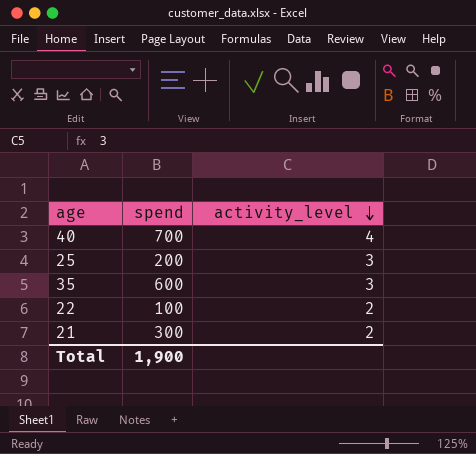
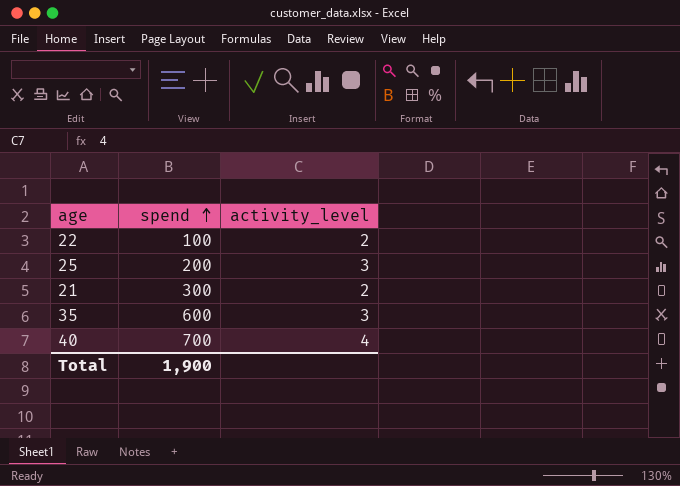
row order: activity_level descending -> spend ascending

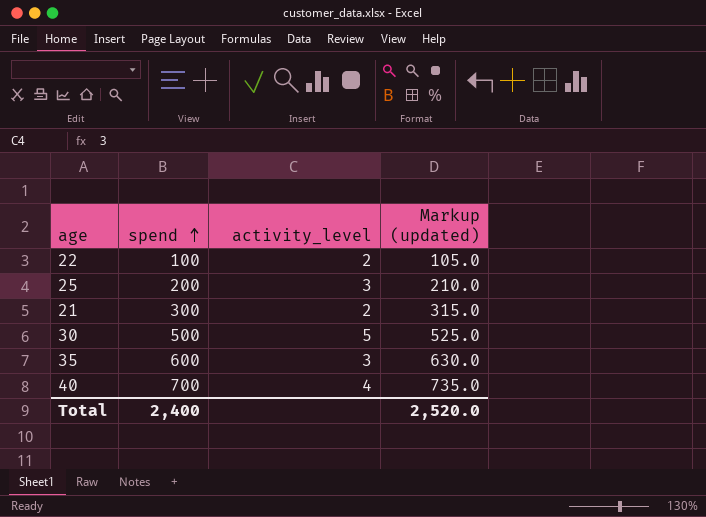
column Markup (updated) | formula: none -> [spend] * 1.05
row 30: none -> 500 | 5 | 525.0
Total | spend: 1,900 -> 2,400

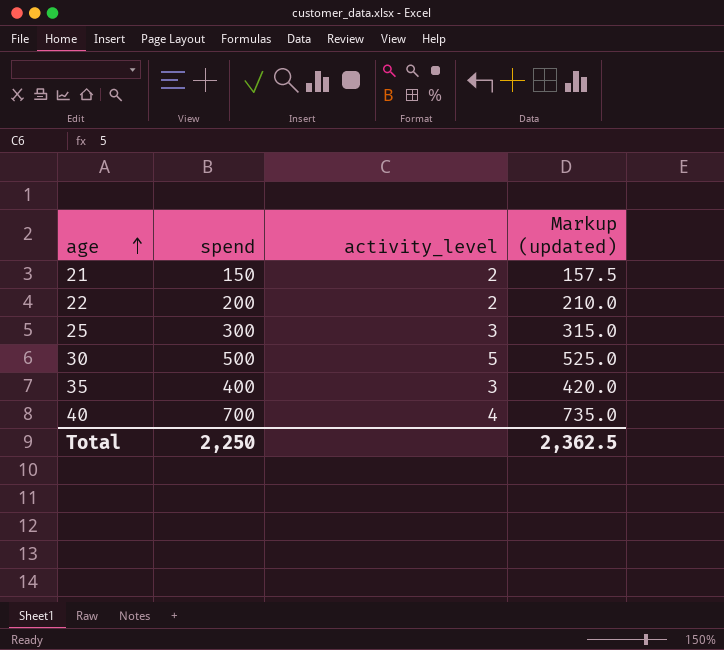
row order: spend ascending -> age ascending
21 | spend: 300 -> 150
21 | Markup (updated): 315.0 -> 157.5
22 | spend: 100 -> 200
22 | Markup (updated): 105.0 -> 210.0
25 | spend: 200 -> 300
25 | Markup (updated): 210.0 -> 315.0
35 | spend: 600 -> 400
35 | Markup (updated): 630.0 -> 420.0
Total | spend: 2,400 -> 2,250
Total | Markup (updated): 2,520.0 -> 2,362.5

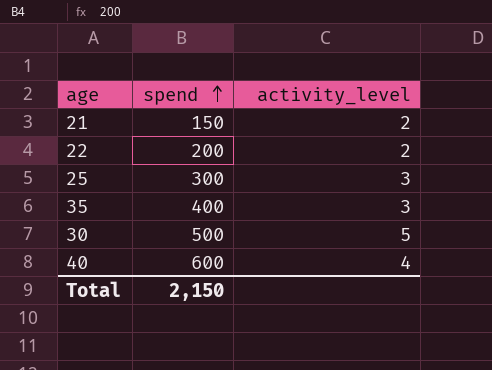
row order: age ascending -> spend ascending
column Markup (updated) | formula: [spend] * 1.05 -> none
40 | spend: 700 -> 600
Total | spend: 2,250 -> 2,150

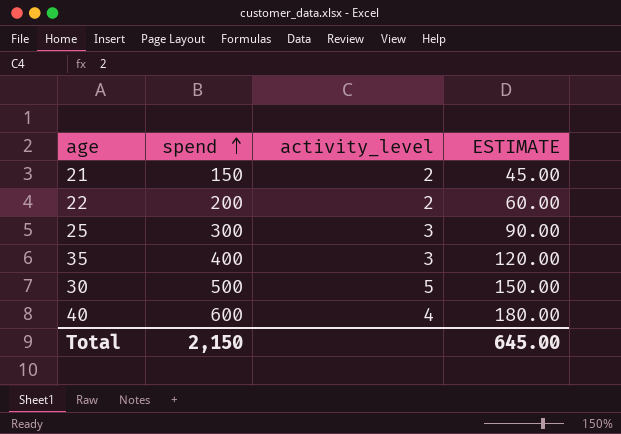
column ESTIMATE | formula: none -> [spend] * 0.3

